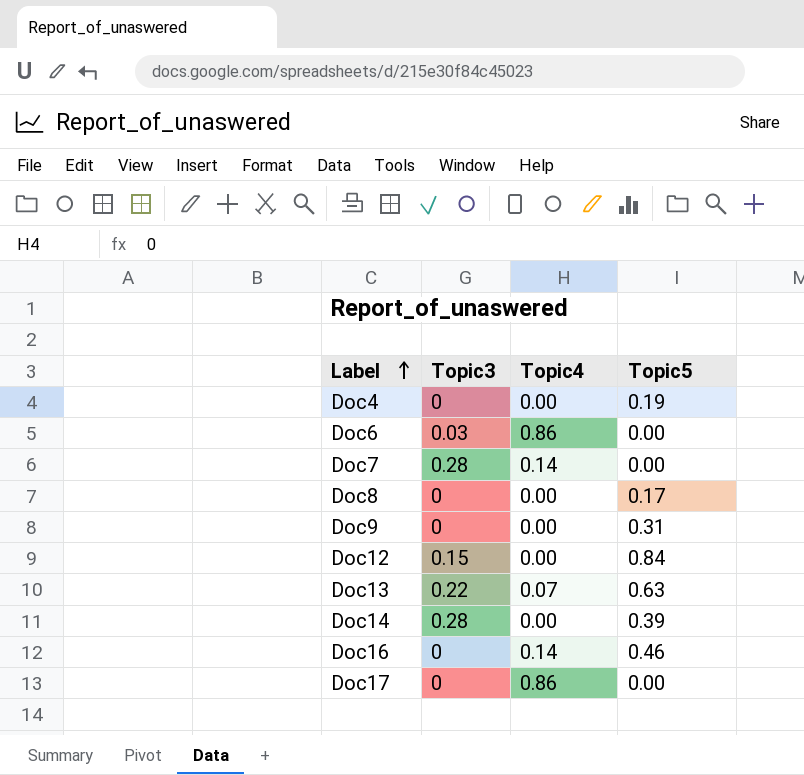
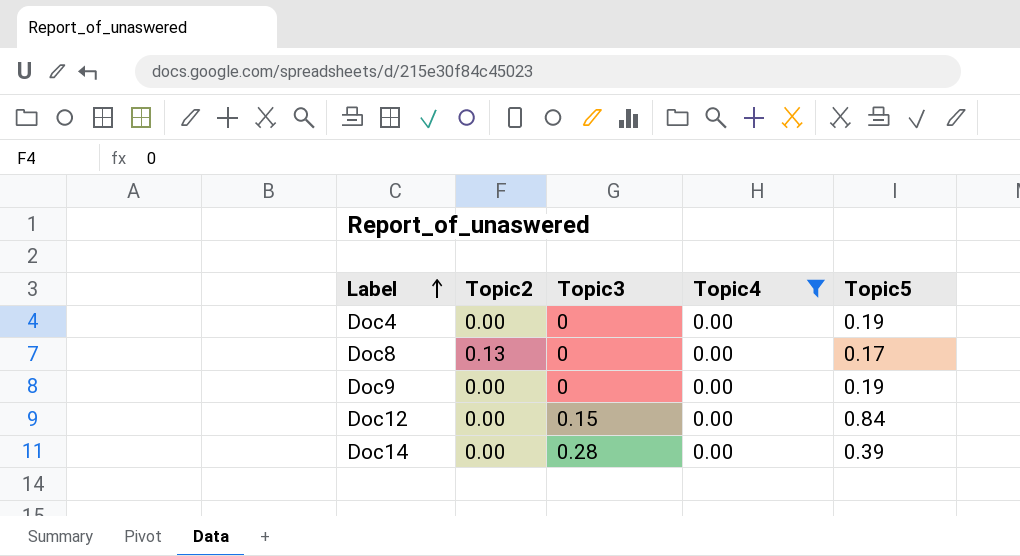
filter: none -> Topic4 = 0.00
column Topic2 | position: none -> 2
Doc9 | Topic5: 0.31 -> 0.19

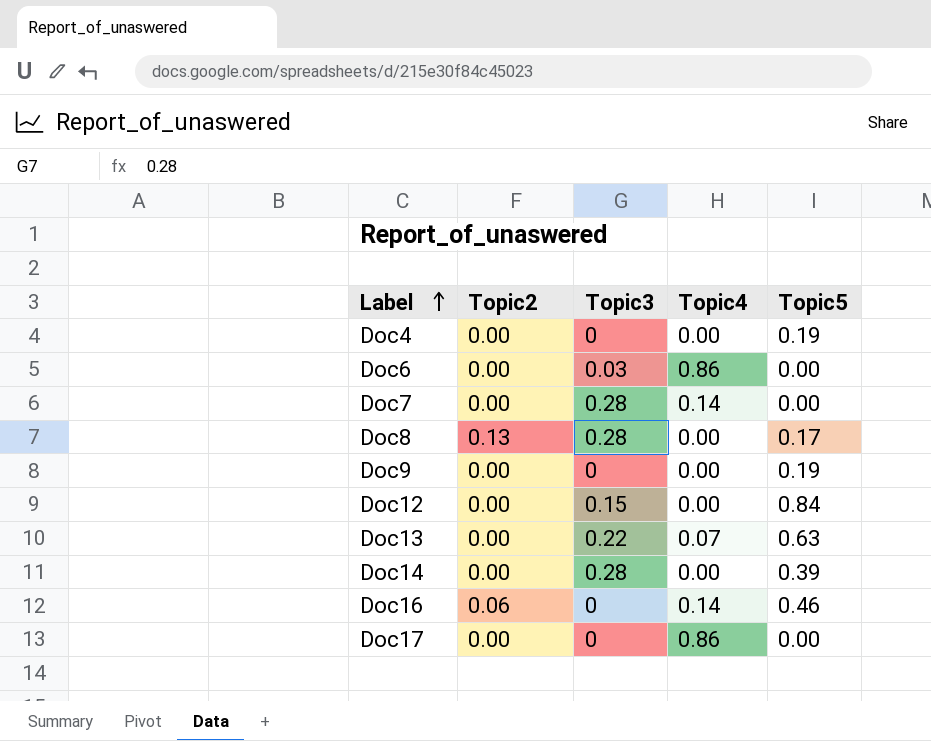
filter: Topic4 = 0.00 -> none
Doc8 | Topic3: 0 -> 0.28

